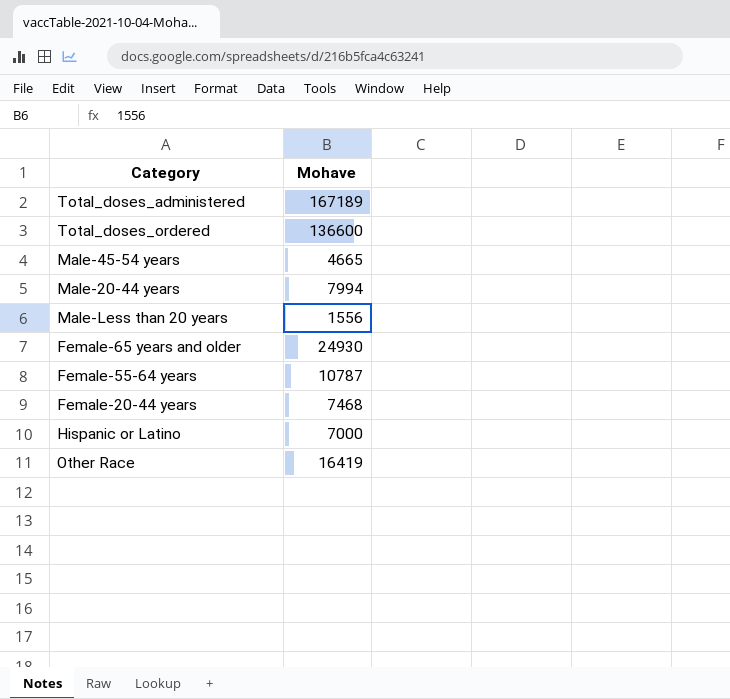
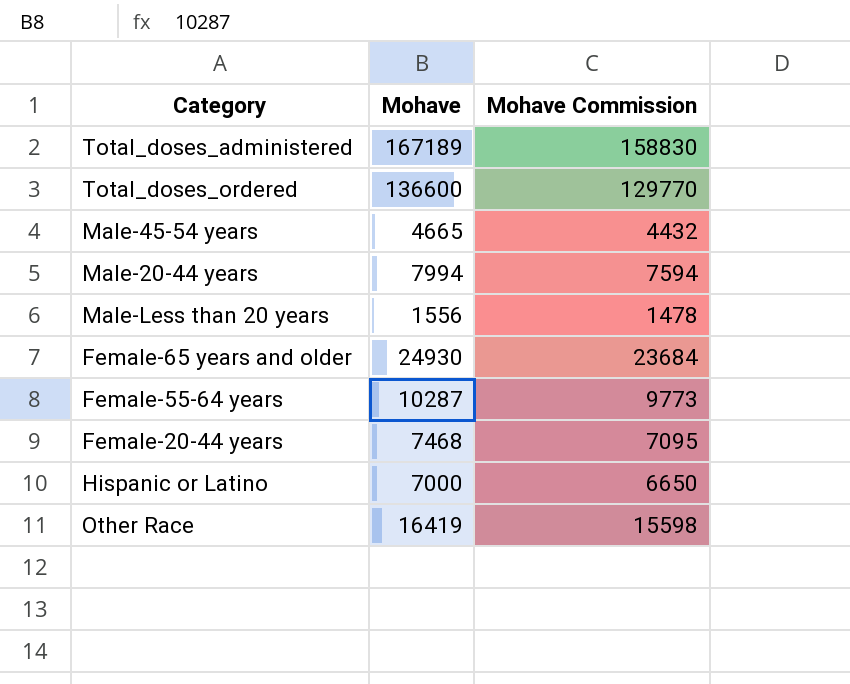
column Mohave Commission | formula: none -> [Mohave] * 0.95
Female-55-64 years | Mohave: 10787 -> 10287

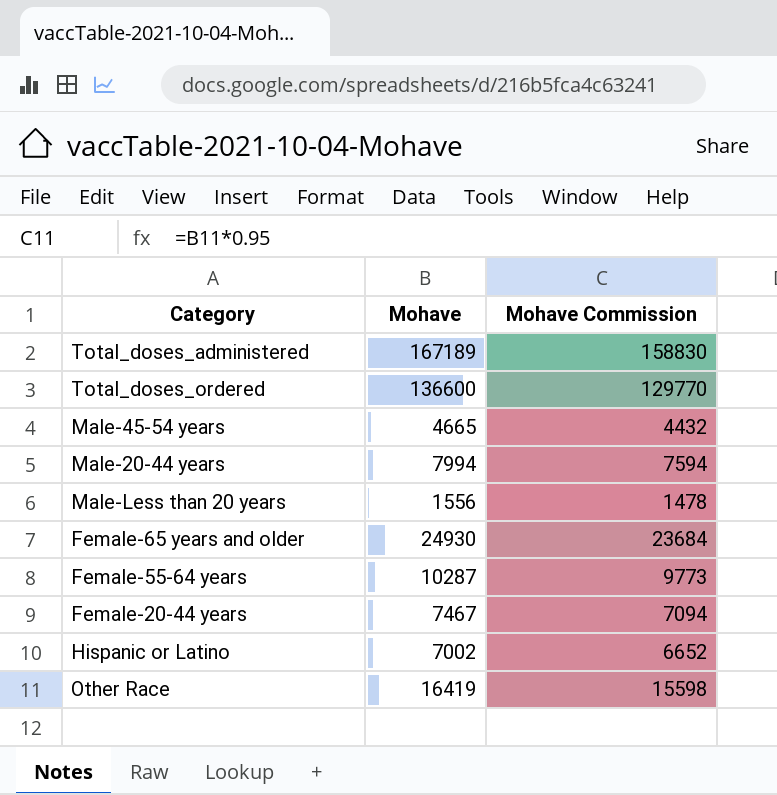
Female-20-44 years | Mohave: 7468 -> 7467
Female-20-44 years | Mohave Commission: 7095 -> 7094
Hispanic or Latino | Mohave: 7000 -> 7002
Hispanic or Latino | Mohave Commission: 6650 -> 6652

